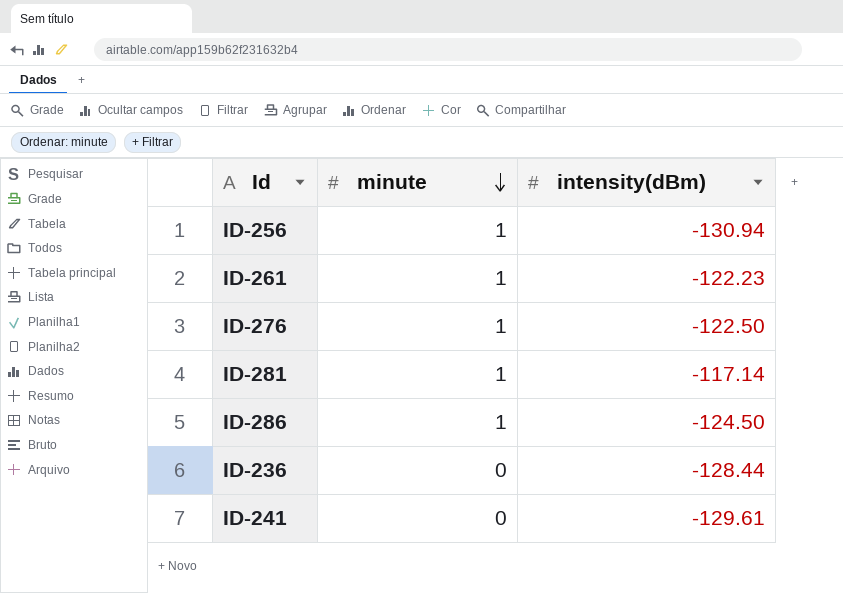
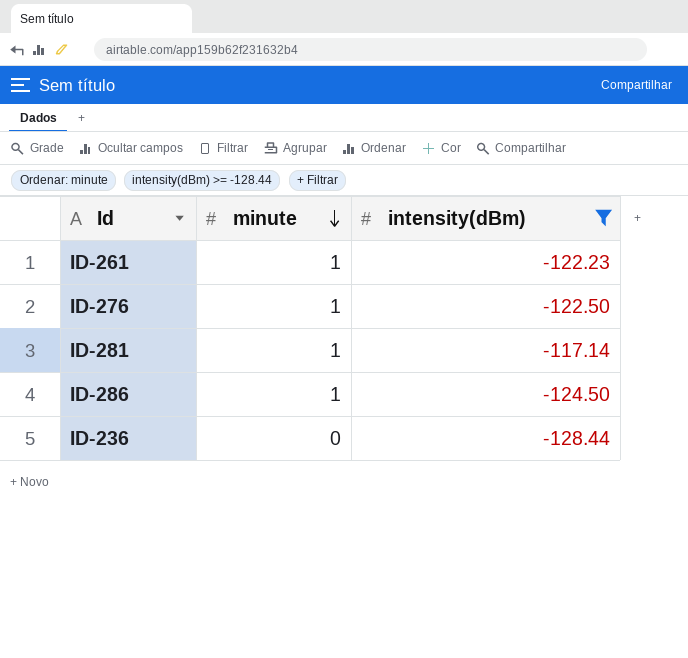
filter: none -> intensity(dBm) >= -128.44

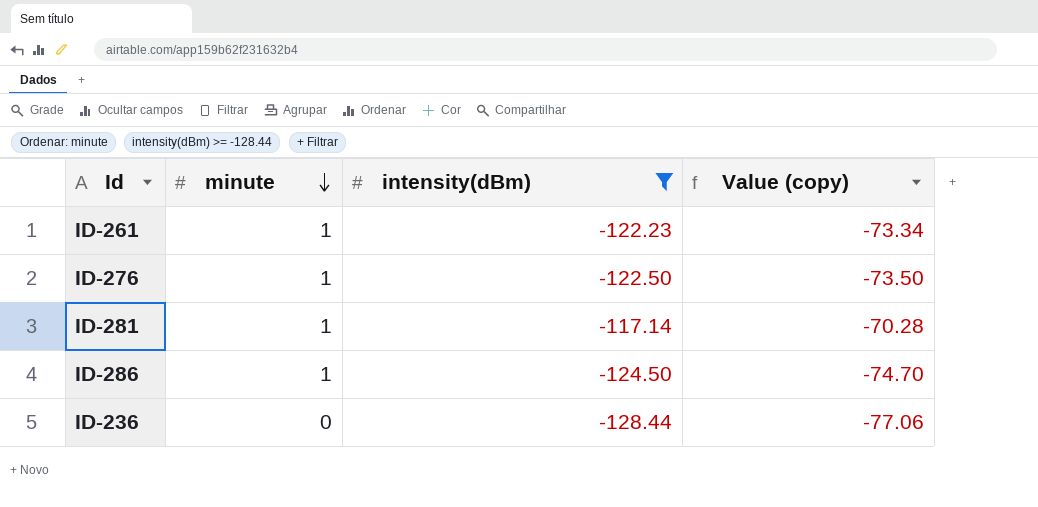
column Value (copy) | formula: none -> [intensity(dBm)] * 0.6

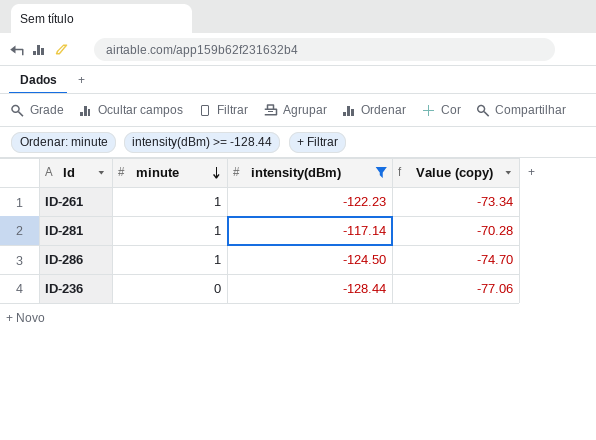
row ID-276: 1 | -122.50 | -73.50 -> none

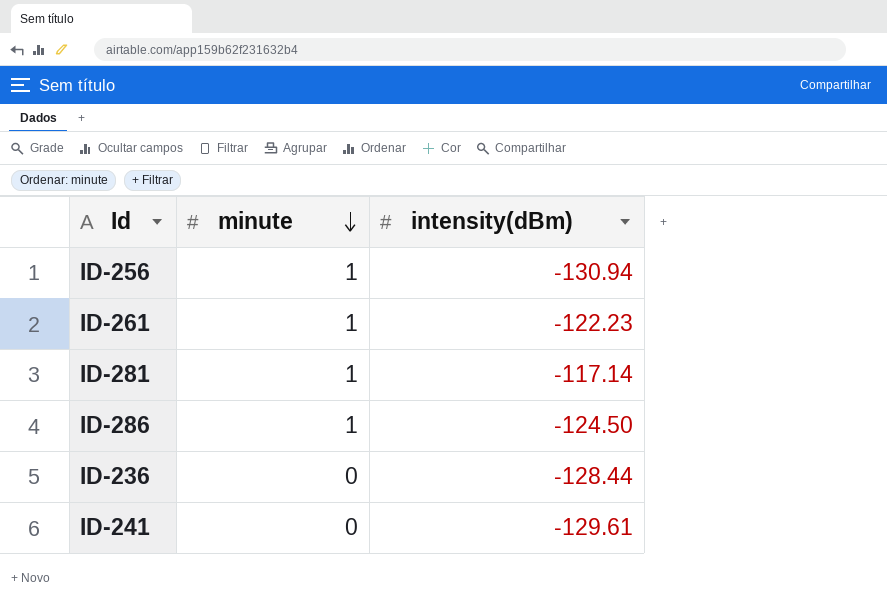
filter: intensity(dBm) >= -128.44 -> none
column Value (copy) | formula: [intensity(dBm)] * 0.6 -> none

